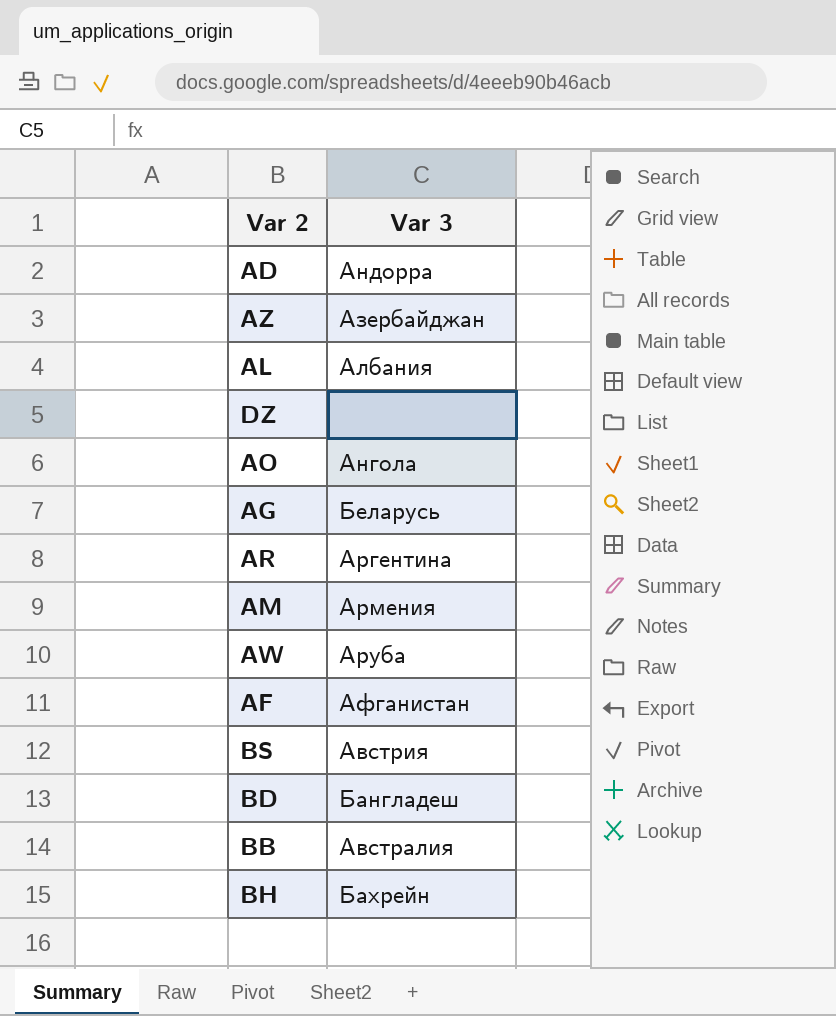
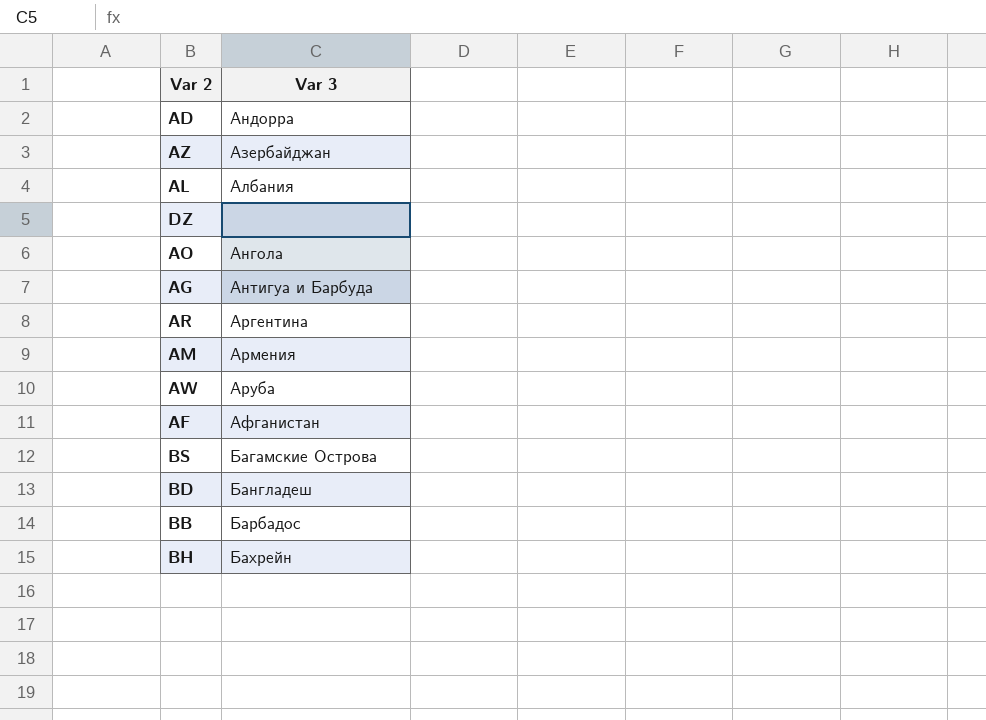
AG | Var 3: Беларусь -> Антигуа и Барбуда
BS | Var 3: Австрия -> Багамские Острова
BB | Var 3: Австралия -> Барбадос

